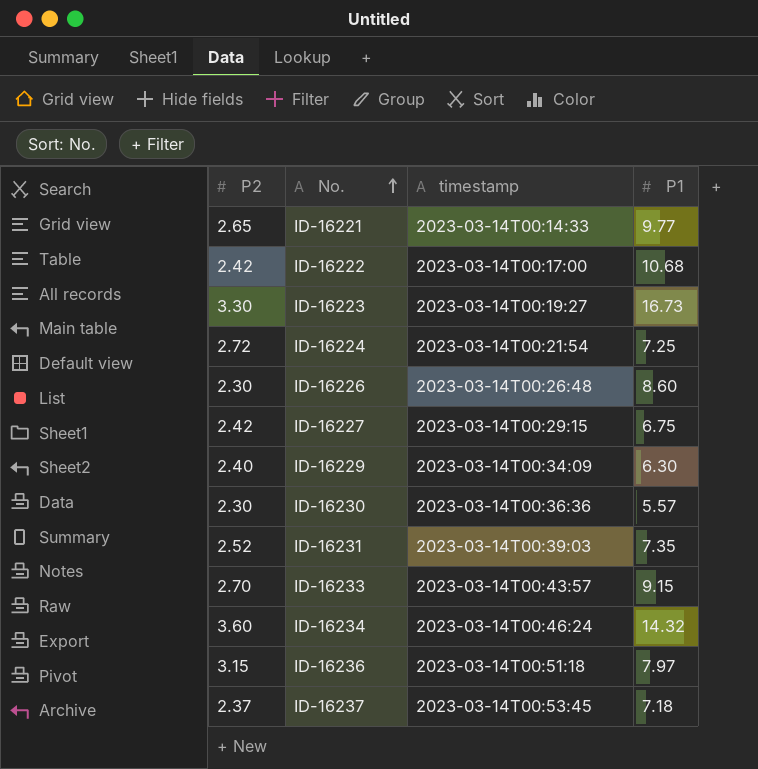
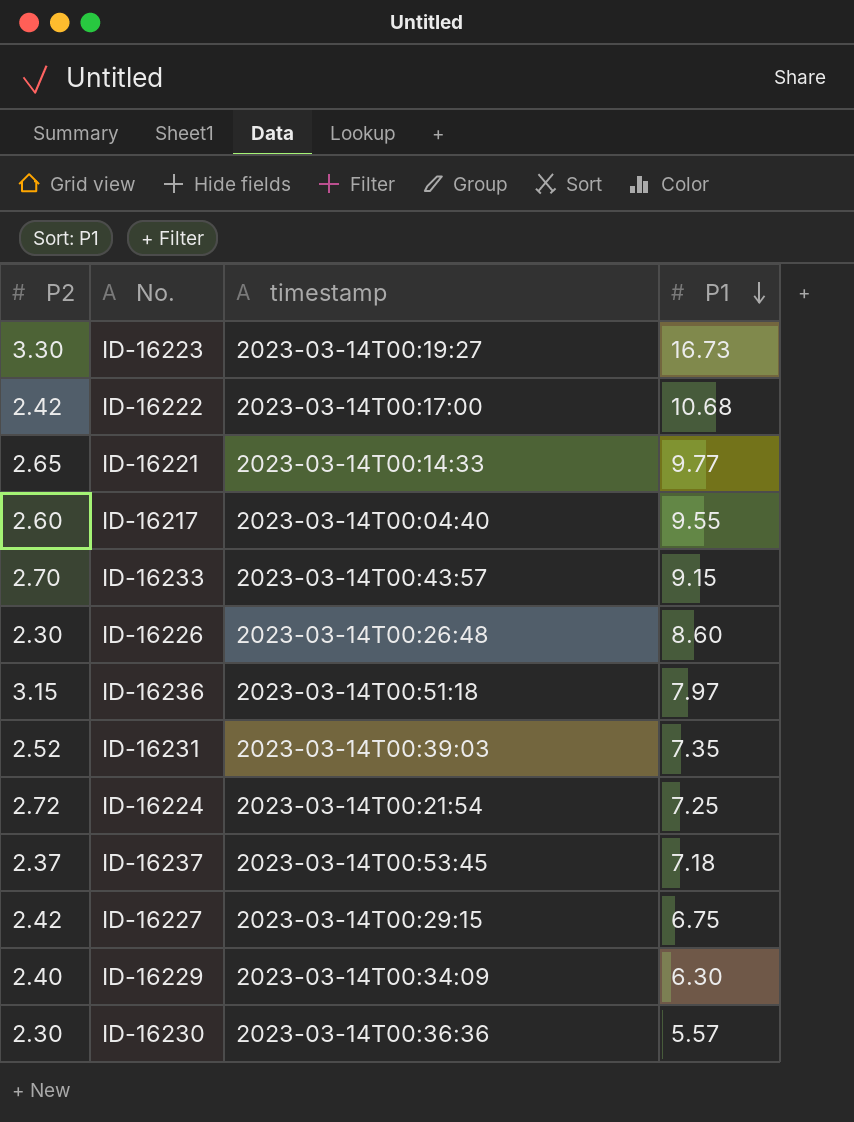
row order: No. ascending -> P1 descending
row ID-16234: 3.60 | 2023-03-14T00:46:24 | 14.32 -> none
row ID-16217: none -> 2.60 | 2023-03-14T00:04:40 | 9.55

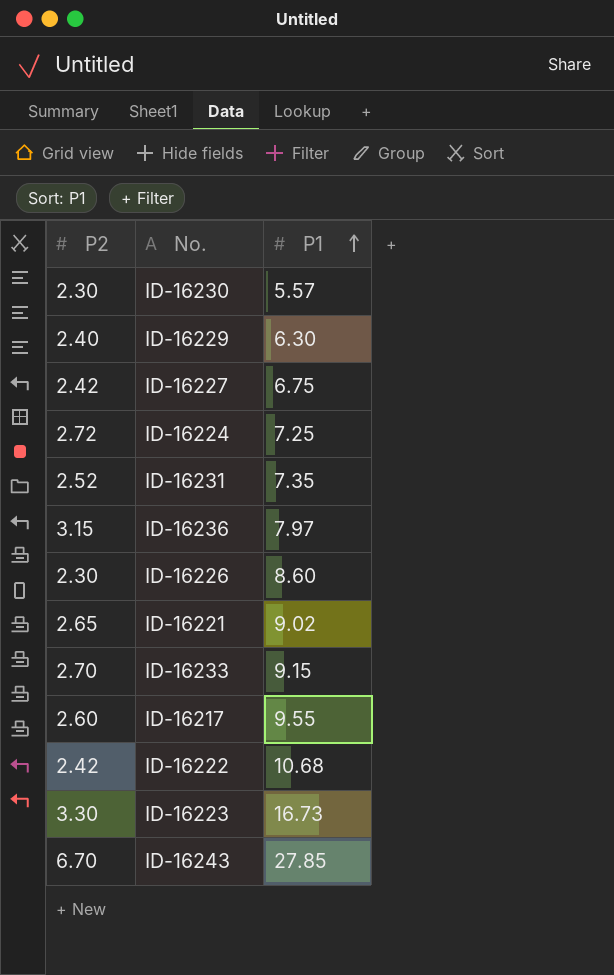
row order: P1 descending -> P1 ascending
column timestamp | position: 3 -> none
row ID-16237: 2.37 | 2023-03-14T00:53:45 | 7.18 -> none
ID-16221 | P1: 9.77 -> 9.02
row ID-16243: none -> 6.70 | 27.85

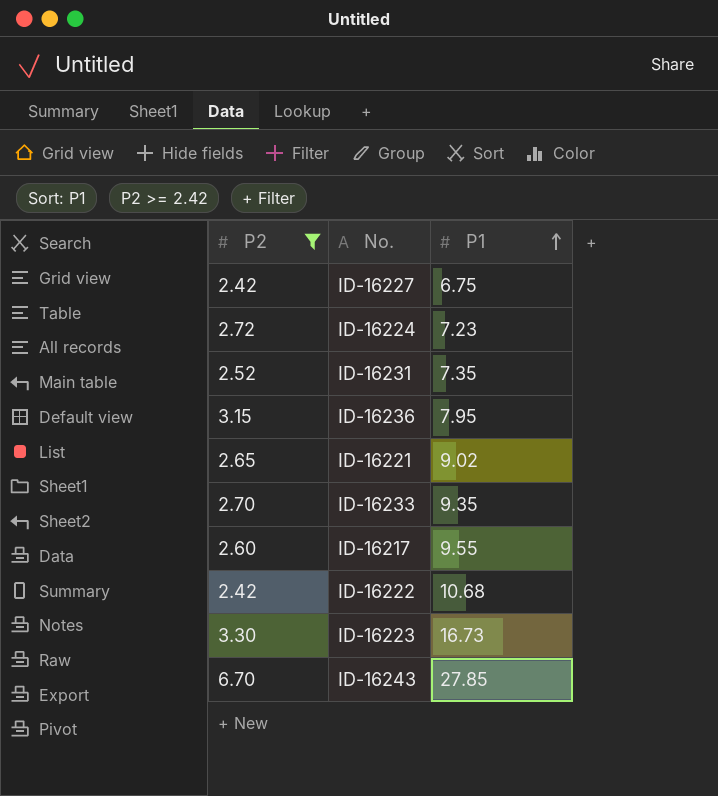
filter: none -> P2 >= 2.42
ID-16224 | P1: 7.25 -> 7.23
ID-16236 | P1: 7.97 -> 7.95
ID-16233 | P1: 9.15 -> 9.35

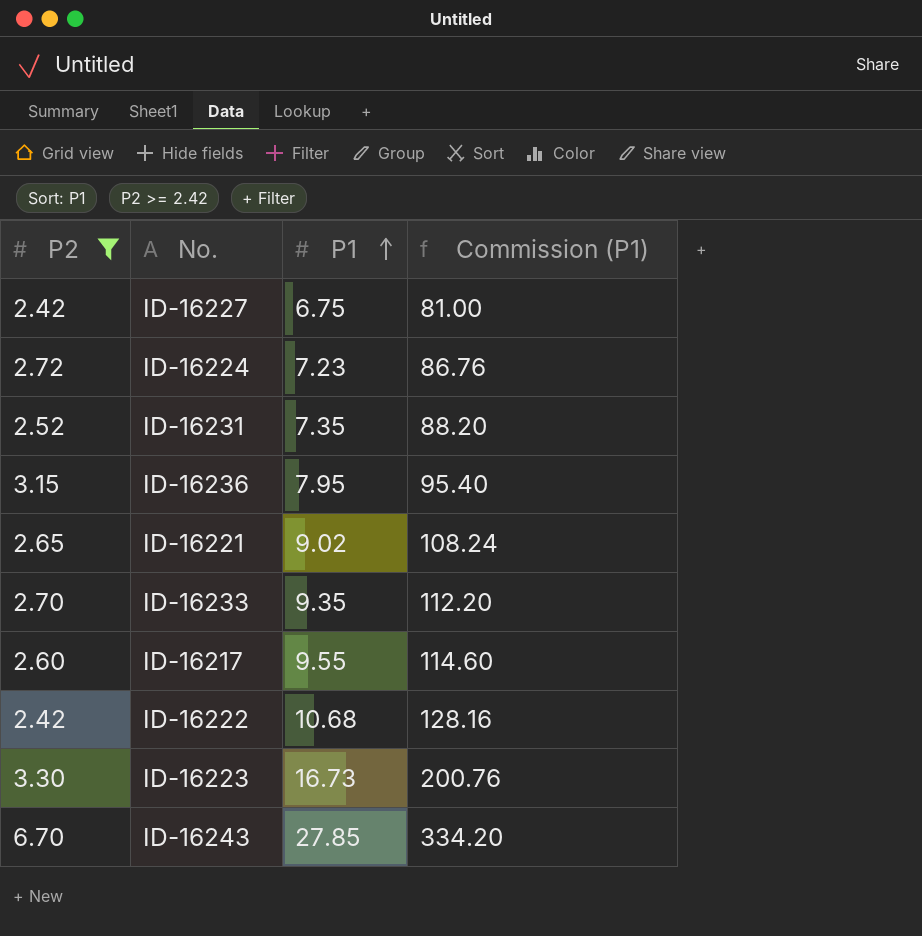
column Commission (P1) | formula: none -> [P1] * 12

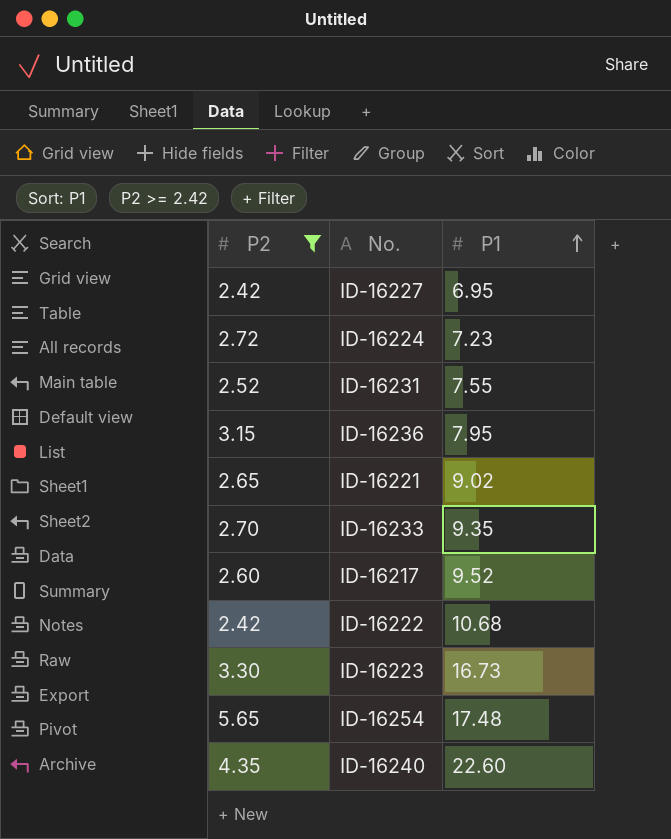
column Commission (P1) | formula: [P1] * 12 -> none
row ID-16243: 6.70 | 27.85 | 334.20 -> none
ID-16227 | P1: 6.75 -> 6.95
ID-16231 | P1: 7.35 -> 7.55
ID-16217 | P1: 9.55 -> 9.52
row ID-16254: none -> 5.65 | 17.48
row ID-16240: none -> 4.35 | 22.60

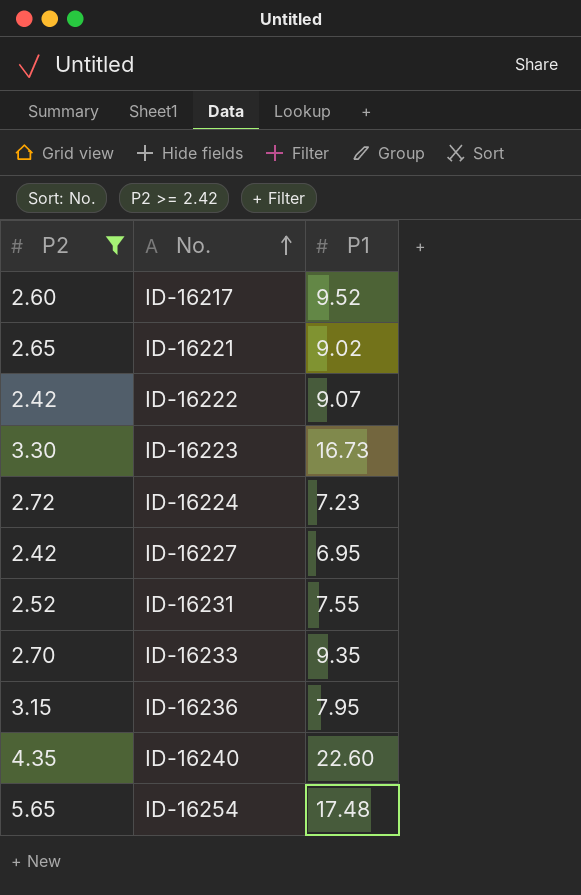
row order: P1 ascending -> No. ascending
ID-16222 | P1: 10.68 -> 9.07

